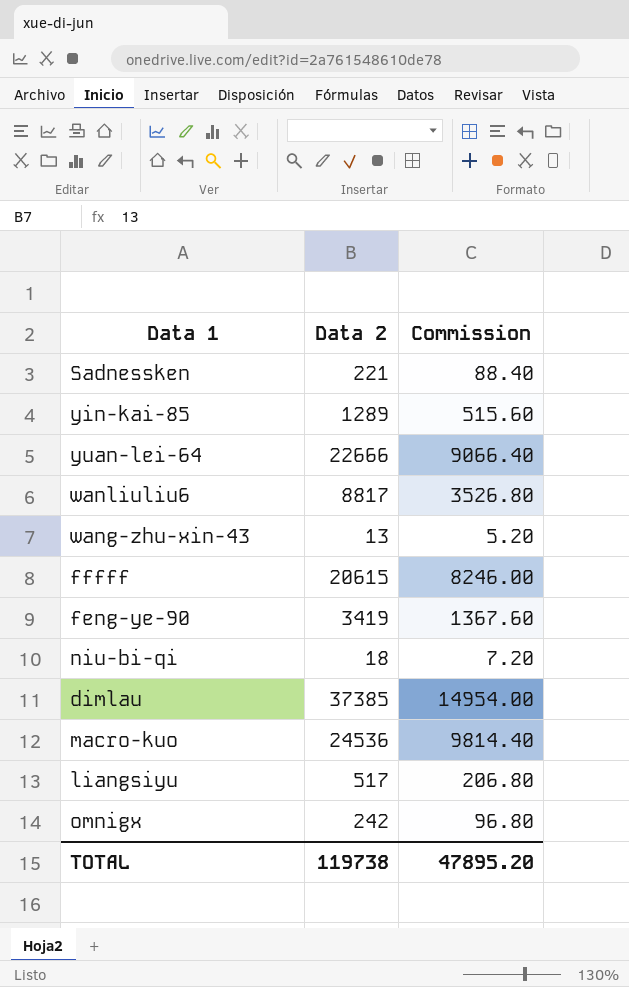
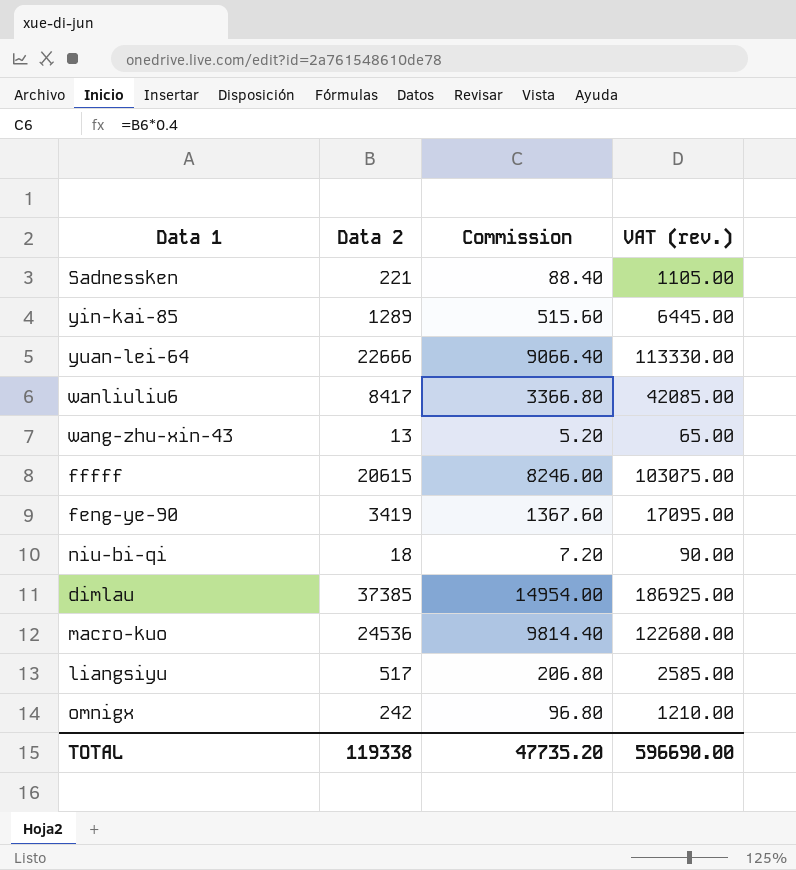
column VAT (rev.) | formula: none -> [Data 2] * 5
wanliuliu6 | Data 2: 8817 -> 8417
wanliuliu6 | Commission: 3526.80 -> 3366.80
TOTAL | Data 2: 119738 -> 119338
TOTAL | Commission: 47895.20 -> 47735.20

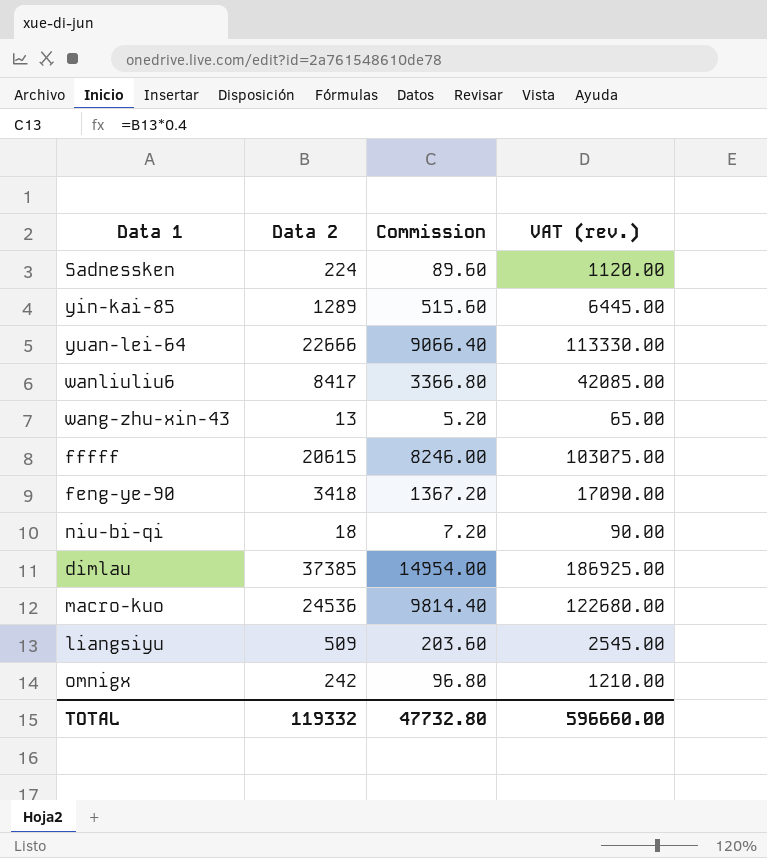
Sadnessken | Data 2: 221 -> 224
Sadnessken | Commission: 88.40 -> 89.60
Sadnessken | VAT (rev.): 1105.00 -> 1120.00
feng-ye-90 | Data 2: 3419 -> 3418
feng-ye-90 | Commission: 1367.60 -> 1367.20
feng-ye-90 | VAT (rev.): 17095.00 -> 17090.00
liangsiyu | Data 2: 517 -> 509
liangsiyu | Commission: 206.80 -> 203.60
liangsiyu | VAT (rev.): 2585.00 -> 2545.00
TOTAL | Data 2: 119338 -> 119332
TOTAL | Commission: 47735.20 -> 47732.80
TOTAL | VAT (rev.): 596690.00 -> 596660.00

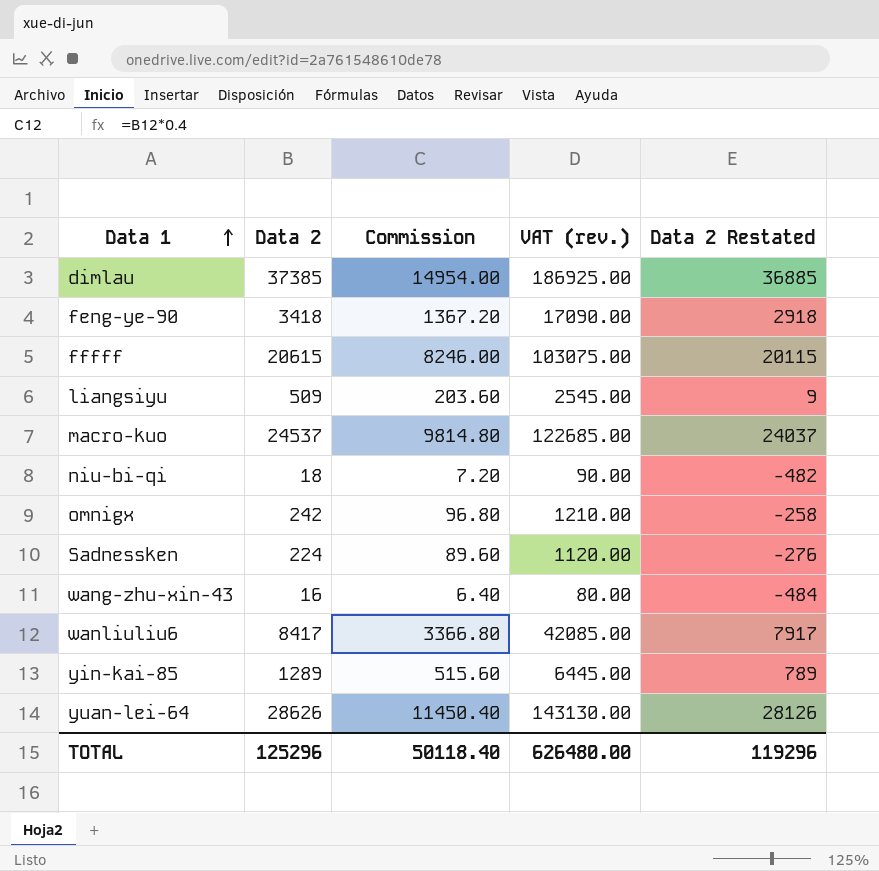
row order: none -> Data 1 ascending
column Data 2 Restated | formula: none -> [Data 2] - 500
macro-kuo | Data 2: 24536 -> 24537
macro-kuo | Commission: 9814.40 -> 9814.80
macro-kuo | VAT (rev.): 122680.00 -> 122685.00
wang-zhu-xin-43 | Data 2: 13 -> 16
wang-zhu-xin-43 | Commission: 5.20 -> 6.40
wang-zhu-xin-43 | VAT (rev.): 65.00 -> 80.00
yuan-lei-64 | Data 2: 22666 -> 28626
yuan-lei-64 | Commission: 9066.40 -> 11450.40
yuan-lei-64 | VAT (rev.): 113330.00 -> 143130.00
TOTAL | Data 2: 119332 -> 125296
TOTAL | Commission: 47732.80 -> 50118.40
TOTAL | VAT (rev.): 596660.00 -> 626480.00

